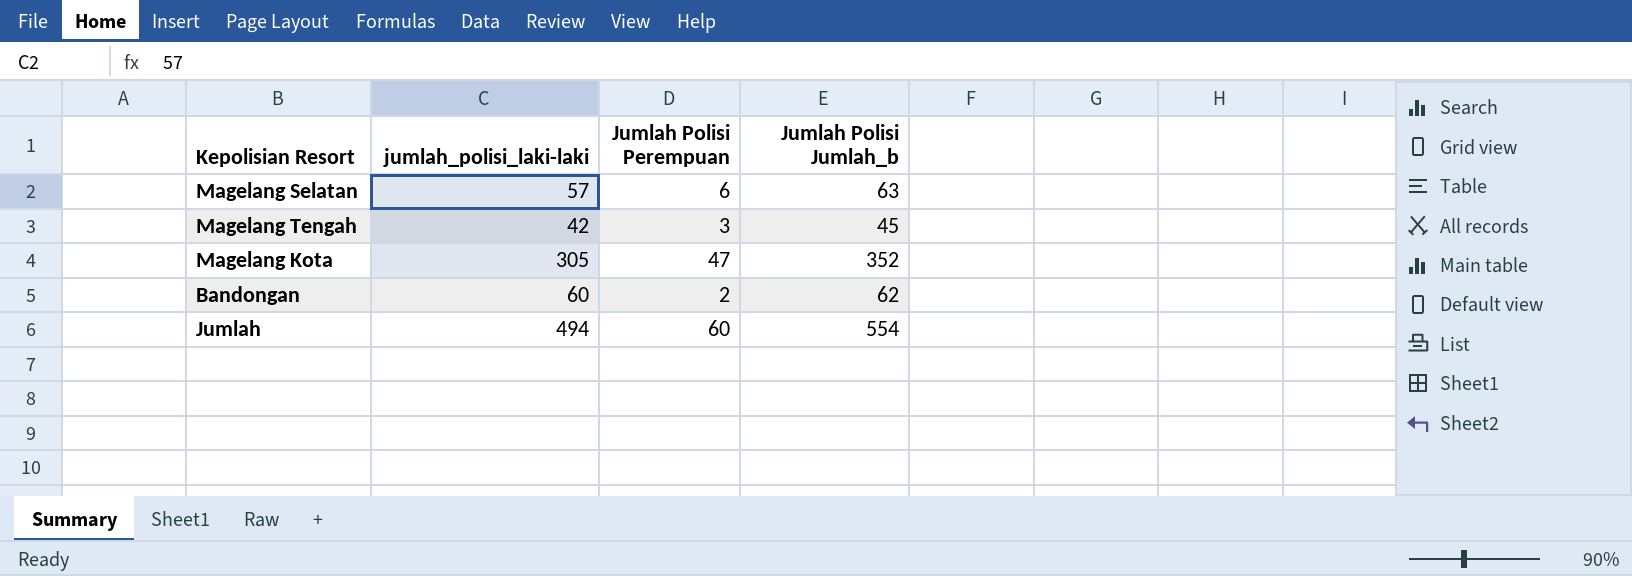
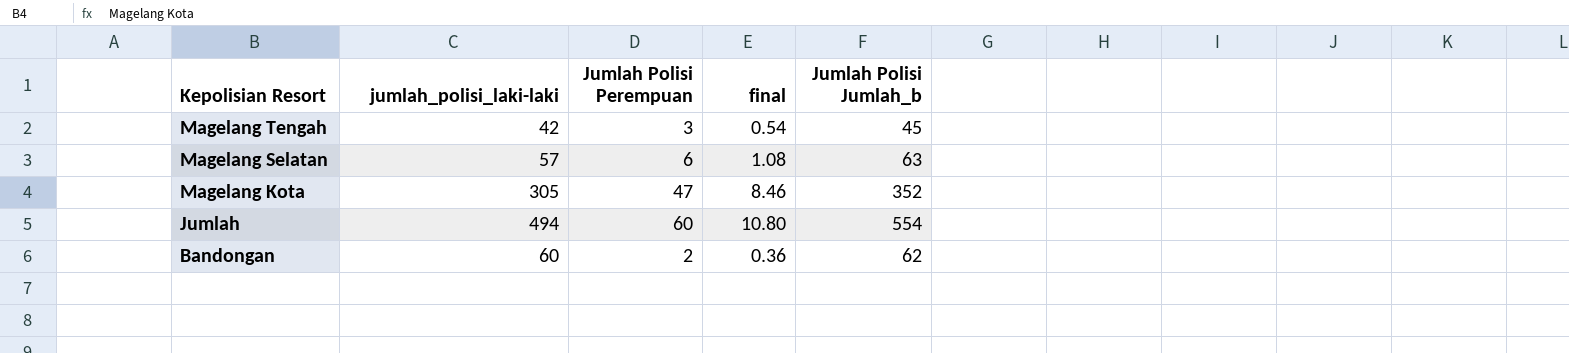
row order: none -> Kepolisian Resort descending
column final | formula: none -> [Jumlah Polisi Perempuan] * 0.18

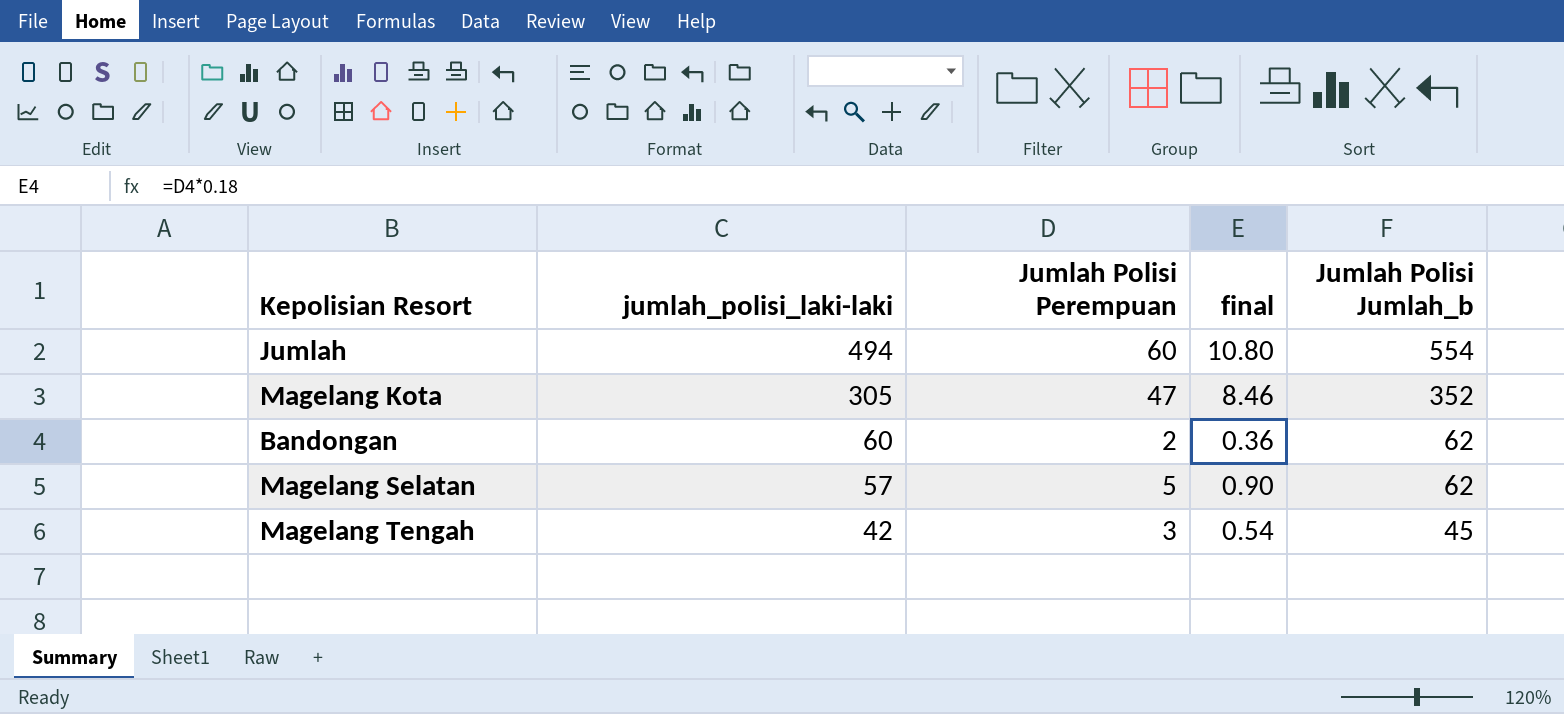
row order: Kepolisian Resort descending -> jumlah_polisi_laki-laki descending
Magelang Selatan | Jumlah Polisi Perempuan: 6 -> 5
Magelang Selatan | final: 1.08 -> 0.90
Magelang Selatan | Jumlah Polisi Jumlah_b: 63 -> 62

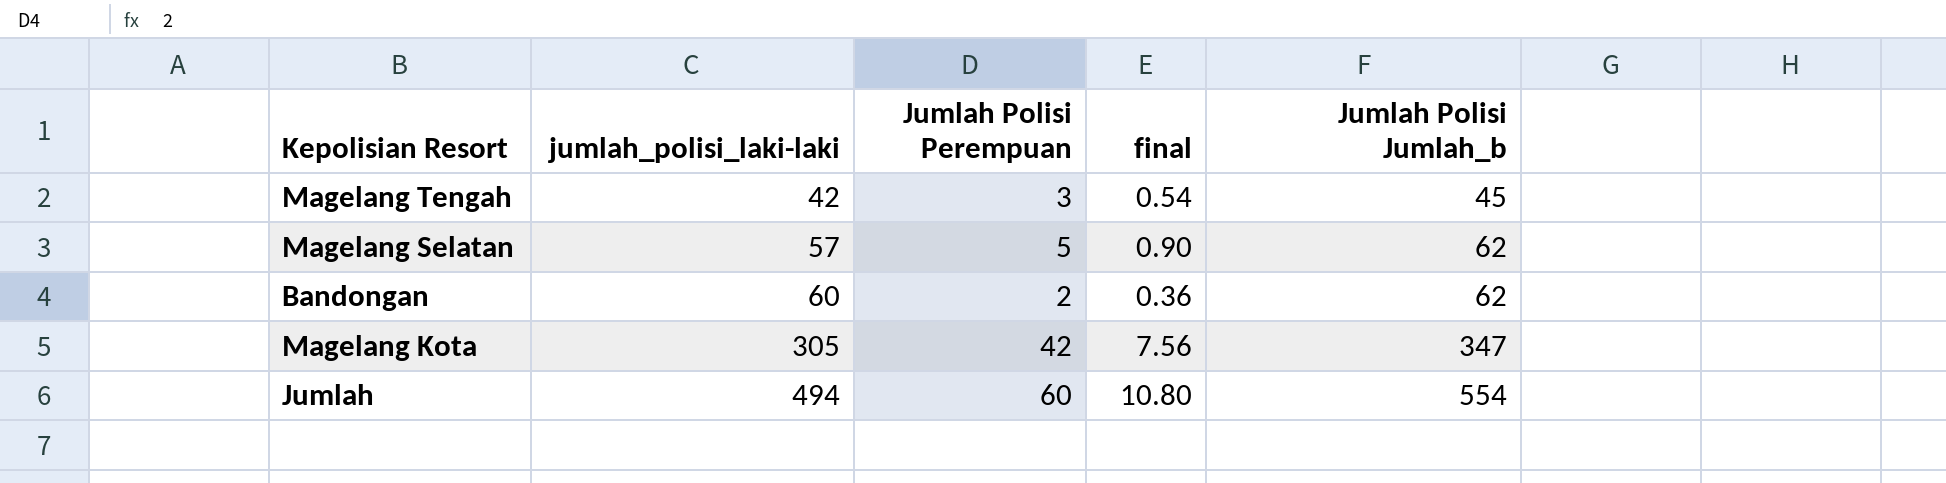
row order: jumlah_polisi_laki-laki descending -> jumlah_polisi_laki-laki ascending
Magelang Kota | Jumlah Polisi Perempuan: 47 -> 42
Magelang Kota | final: 8.46 -> 7.56
Magelang Kota | Jumlah Polisi Jumlah_b: 352 -> 347

